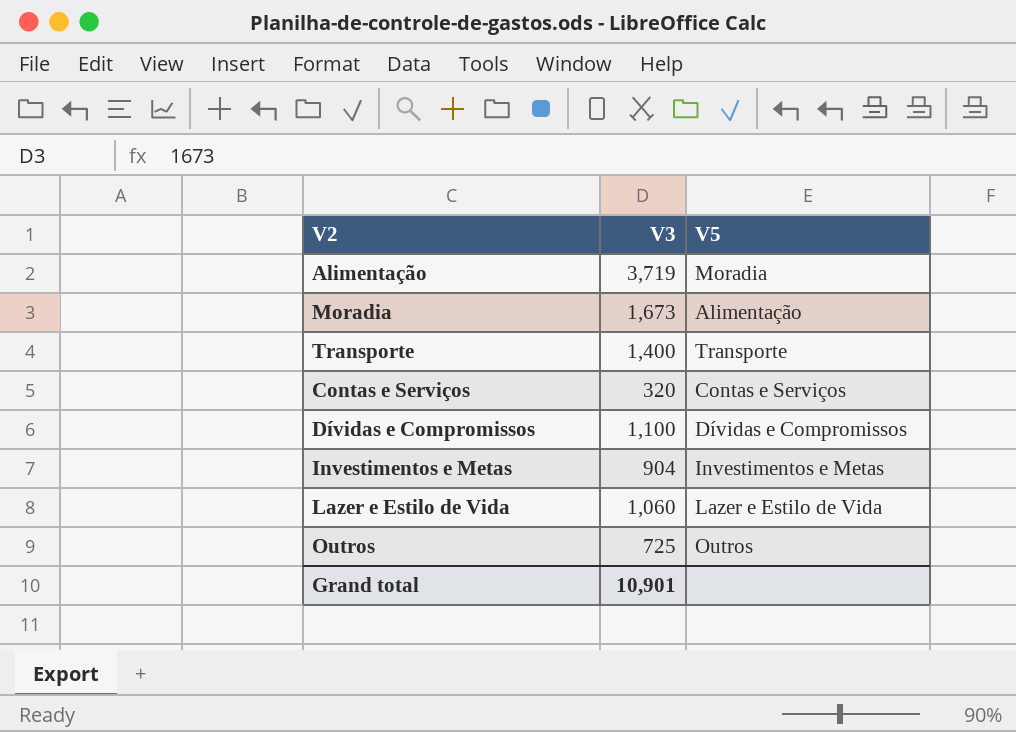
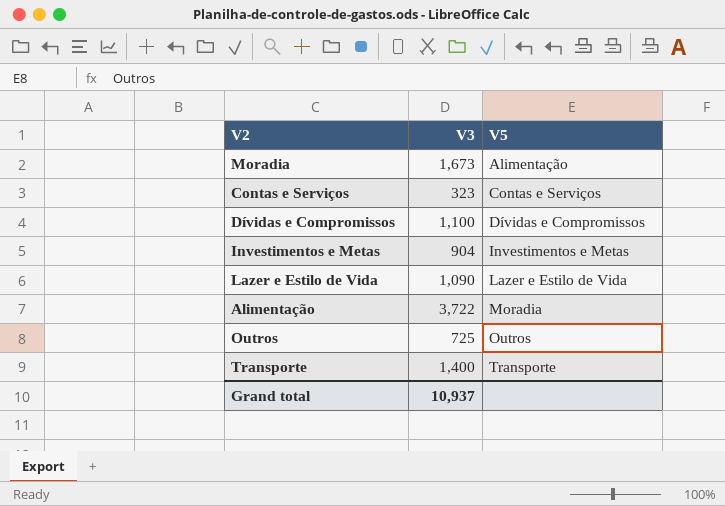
row order: none -> V5 ascending
Contas e Serviços | V3: 320 -> 323
Lazer e Estilo de Vida | V3: 1,060 -> 1,090
Alimentação | V3: 3,719 -> 3,722
Grand total | V3: 10,901 -> 10,937

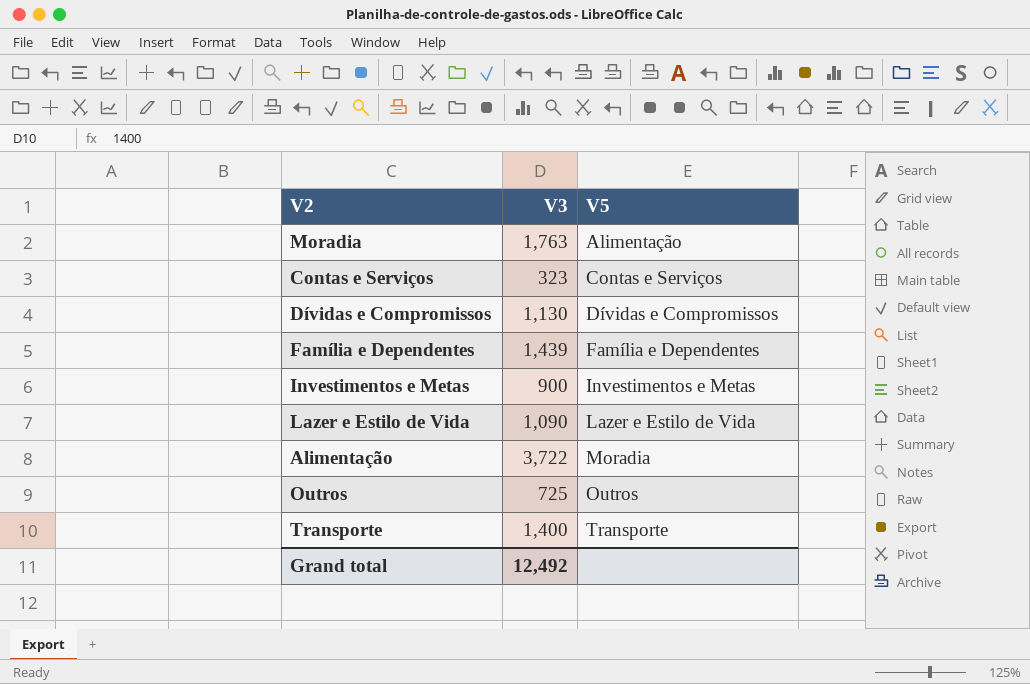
Moradia | V3: 1,673 -> 1,763
Dívidas e Compromissos | V3: 1,100 -> 1,130
row Família e Dependentes: none -> 1,439 | Família e Dependentes
Investimentos e Metas | V3: 904 -> 900
Grand total | V3: 10,937 -> 12,492

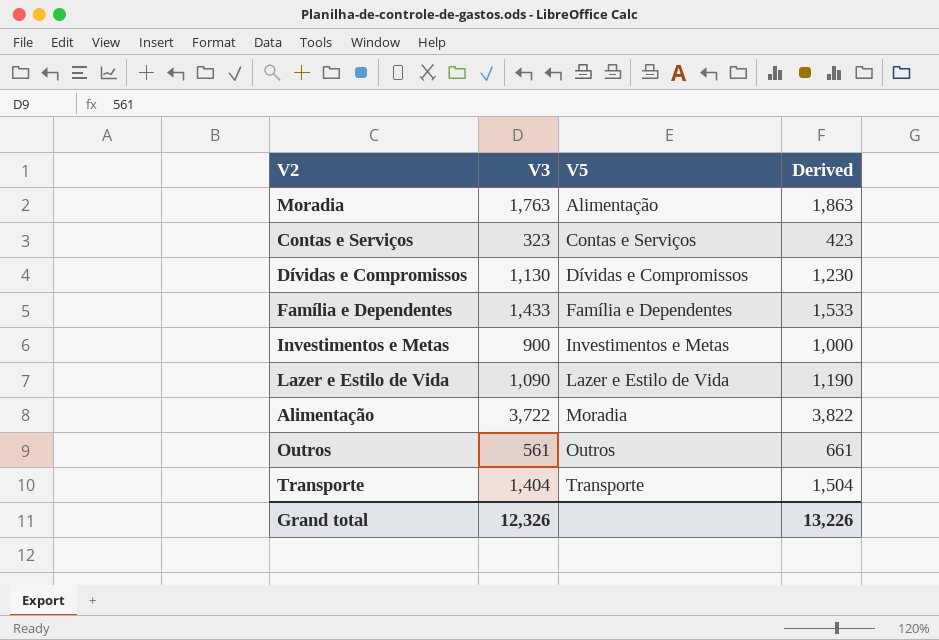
column Derived | formula: none -> [V3] + 100
Família e Dependentes | V3: 1,439 -> 1,433
Outros | V3: 725 -> 561
Transporte | V3: 1,400 -> 1,404
Grand total | V3: 12,492 -> 12,326

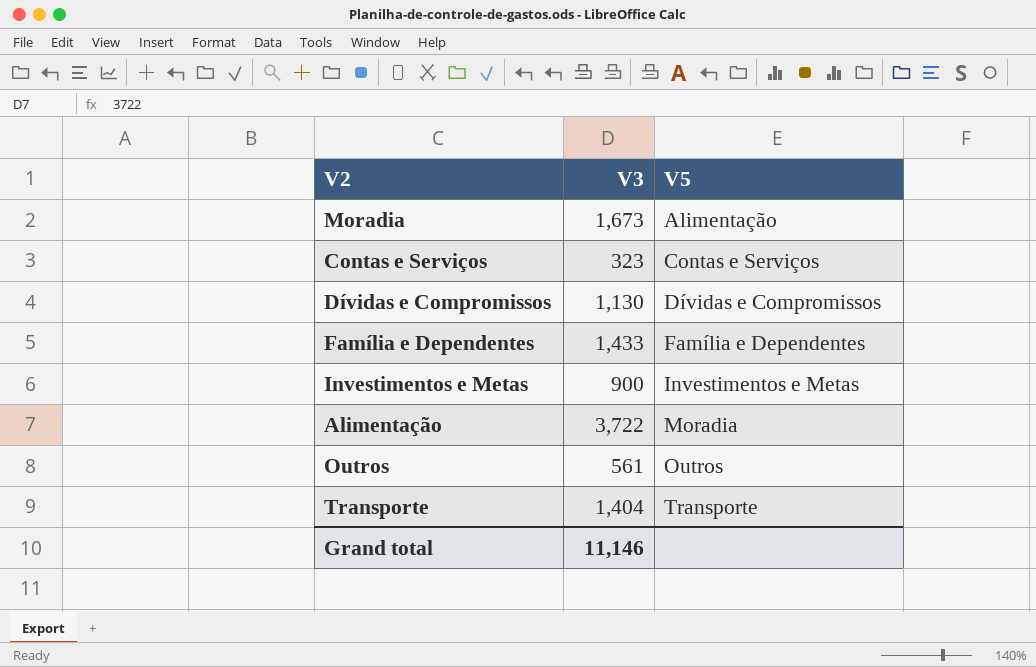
column Derived | formula: [V3] + 100 -> none
row Lazer e Estilo de Vida: 1,090 | Lazer e Estilo de Vida | 1,190 -> none
Moradia | V3: 1,763 -> 1,673
Grand total | V3: 12,326 -> 11,146

